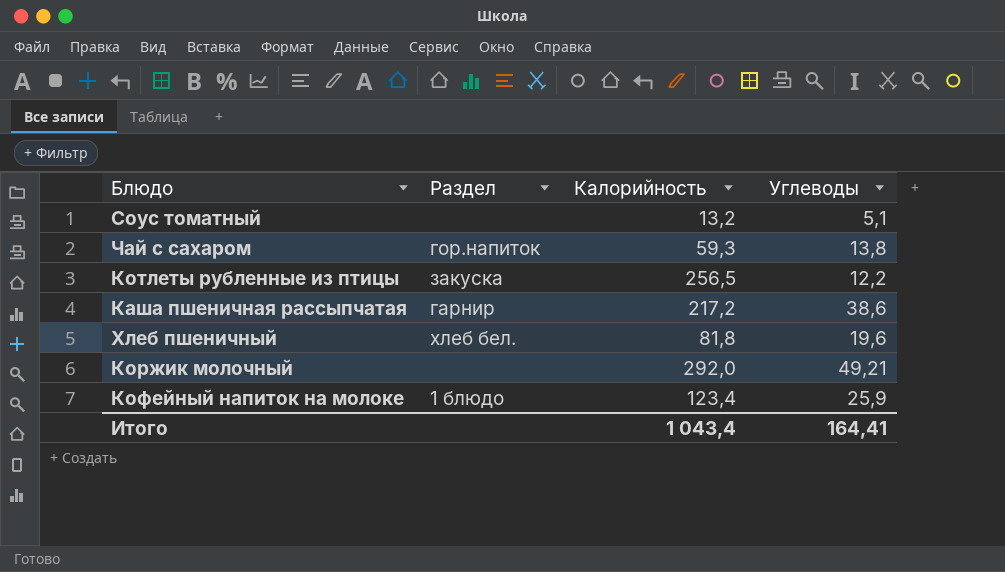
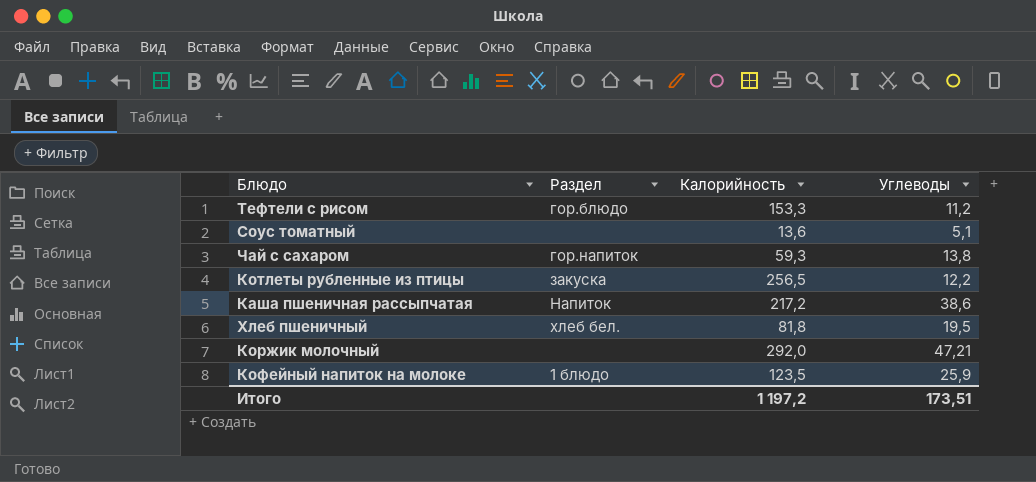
row Тефтели с рисом: none -> гор.блюдо | 153,3 | 11,2
Соус томатный | Калорийность: 13,2 -> 13,6
Каша пшеничная рассыпчатая | Раздел: гарнир -> Напиток
Хлеб пшеничный | Углеводы: 19,6 -> 19,5
Коржик молочный | Углеводы: 49,21 -> 47,21
Кофейный напиток на молоке | Калорийность: 123,4 -> 123,5
Итого | Калорийность: 1 043,4 -> 1 197,2
Итого | Углеводы: 164,41 -> 173,51

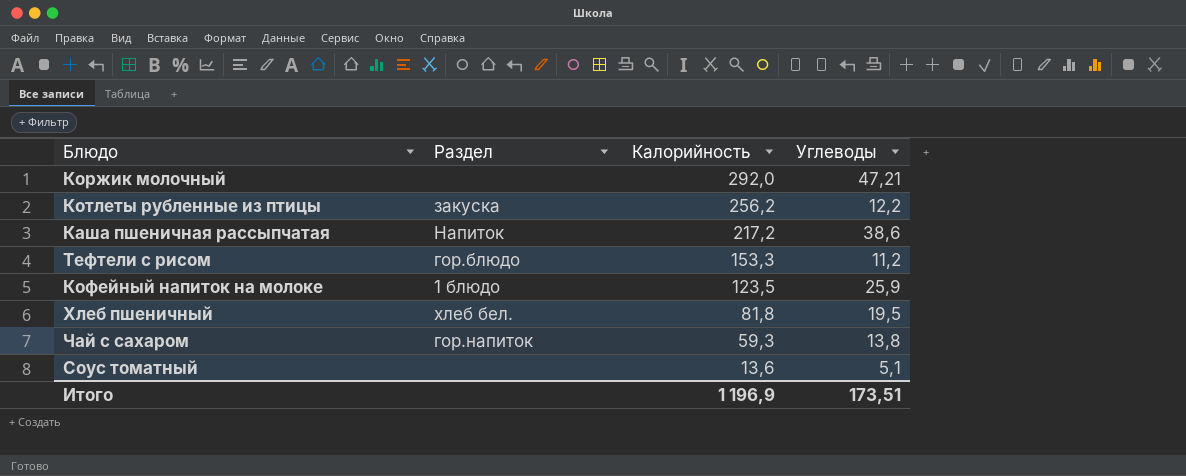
row order: none -> Калорийность descending
Котлеты рубленные из птицы | Калорийность: 256,5 -> 256,2
Итого | Калорийность: 1 197,2 -> 1 196,9

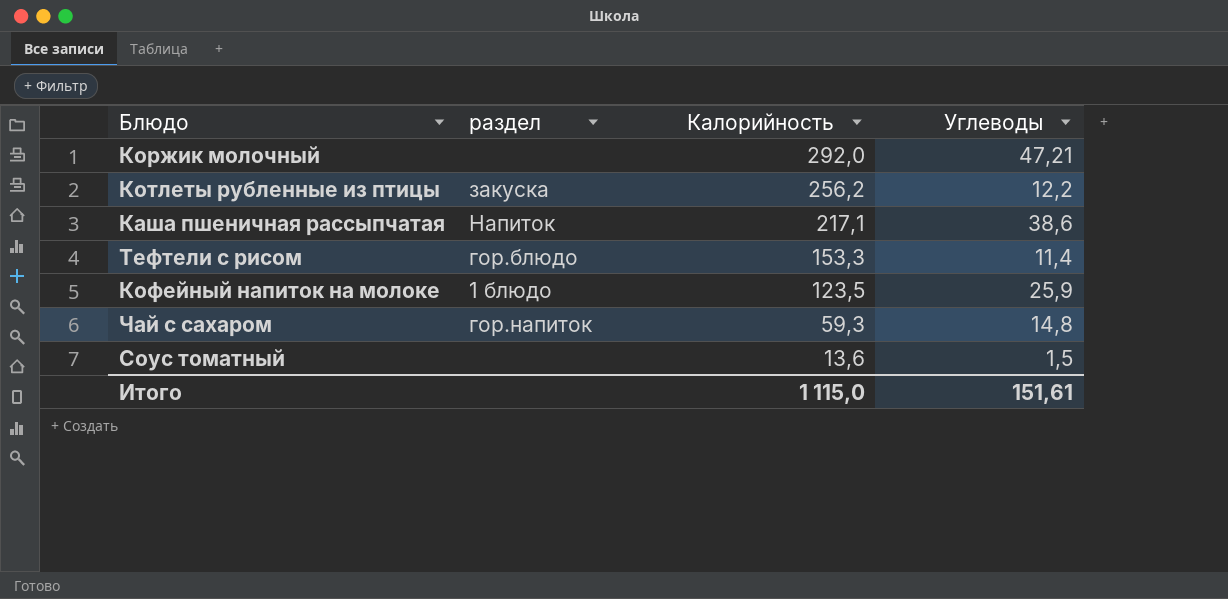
column name: Раздел -> раздел
row Хлеб пшеничный: хлеб бел. | 81,8 | 19,5 -> none
Каша пшеничная рассыпчатая | Калорийность: 217,2 -> 217,1
Тефтели с рисом | Углеводы: 11,2 -> 11,4
Чай с сахаром | Углеводы: 13,8 -> 14,8
Соус томатный | Углеводы: 5,1 -> 1,5
Итого | Калорийность: 1 196,9 -> 1 115,0
Итого | Углеводы: 173,51 -> 151,61

